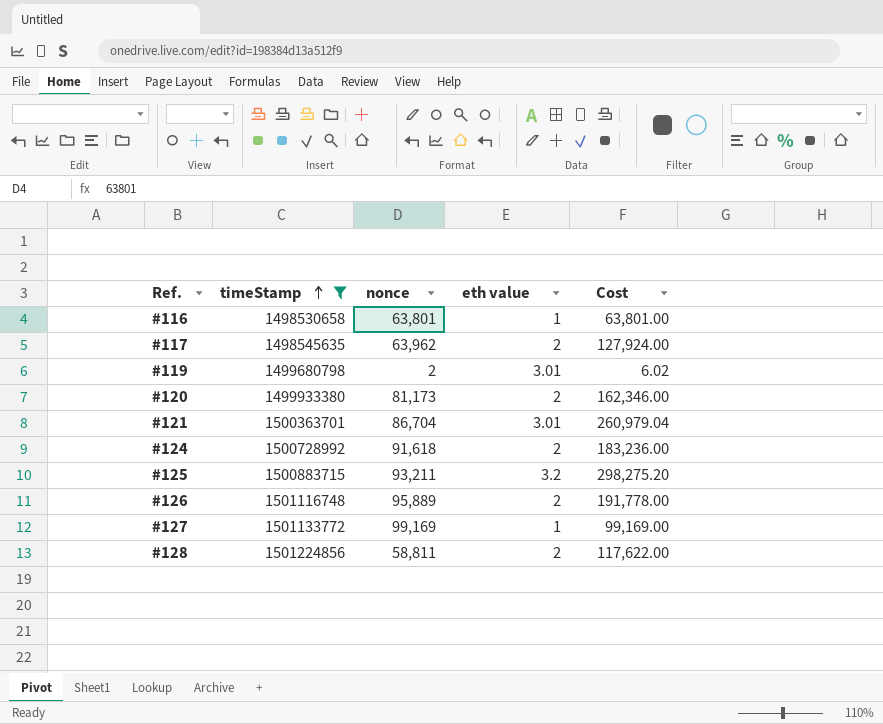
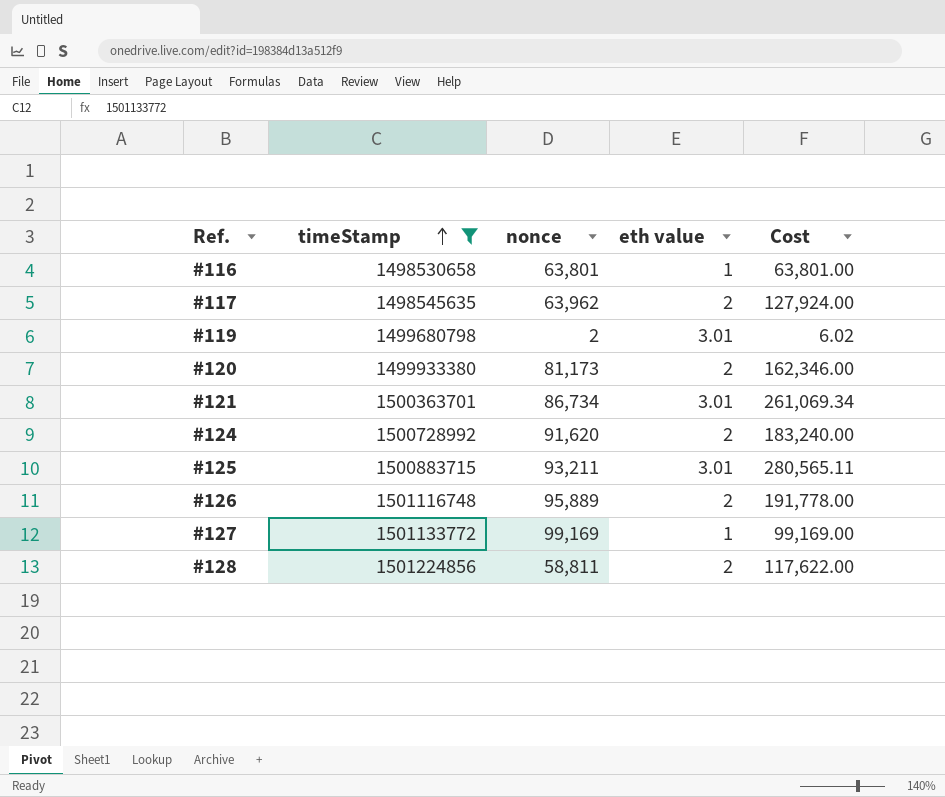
#121 | nonce: 86,704 -> 86,734
#121 | Cost: 260,979.04 -> 261,069.34
#124 | nonce: 91,618 -> 91,620
#124 | Cost: 183,236.00 -> 183,240.00
#125 | eth value: 3.2 -> 3.01
#125 | Cost: 298,275.20 -> 280,565.11

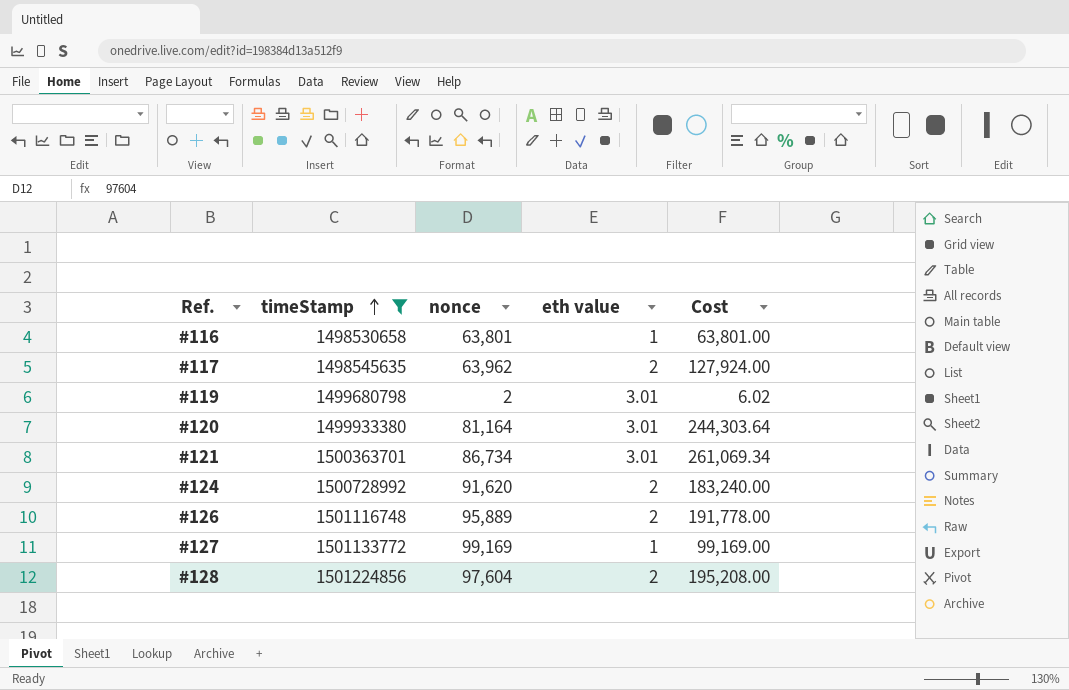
row #125: 1500883715 | 93,211 | 3.01 | 280,565.11 -> none
#120 | nonce: 81,173 -> 81,164
#120 | eth value: 2 -> 3.01
#120 | Cost: 162,346.00 -> 244,303.64
#128 | nonce: 58,811 -> 97,604
#128 | Cost: 117,622.00 -> 195,208.00

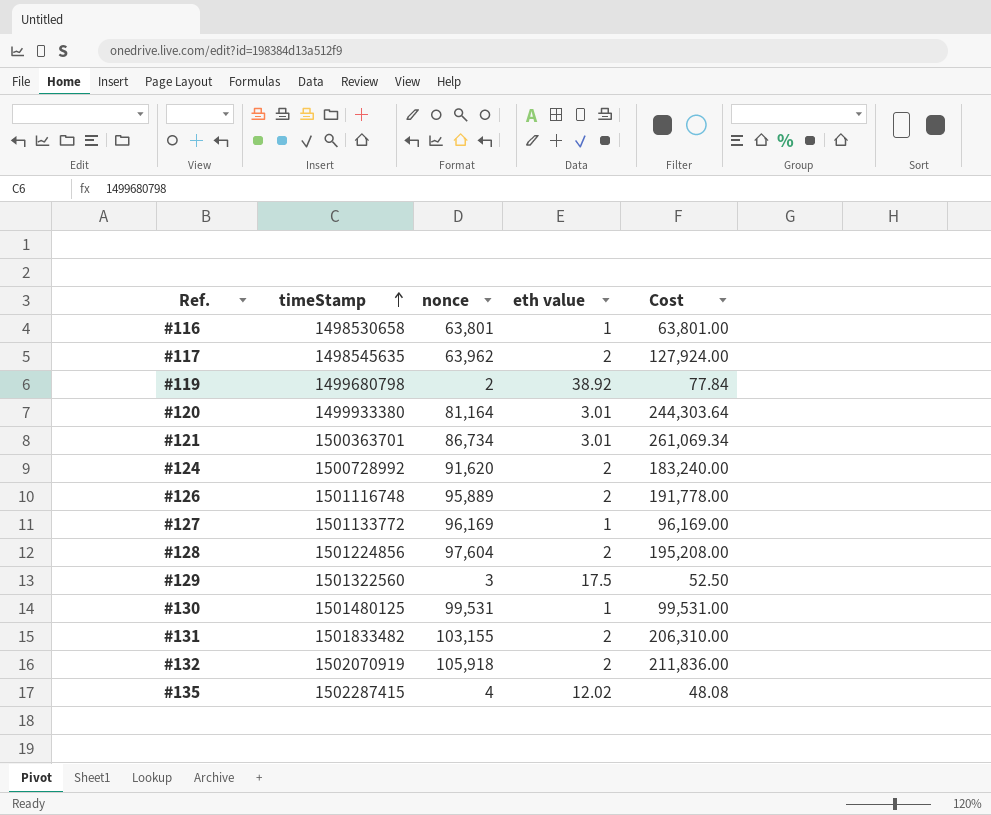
filter: timeStamp <= 1501224856 -> none
#119 | eth value: 3.01 -> 38.92
#119 | Cost: 6.02 -> 77.84
#127 | nonce: 99,169 -> 96,169
#127 | Cost: 99,169.00 -> 96,169.00

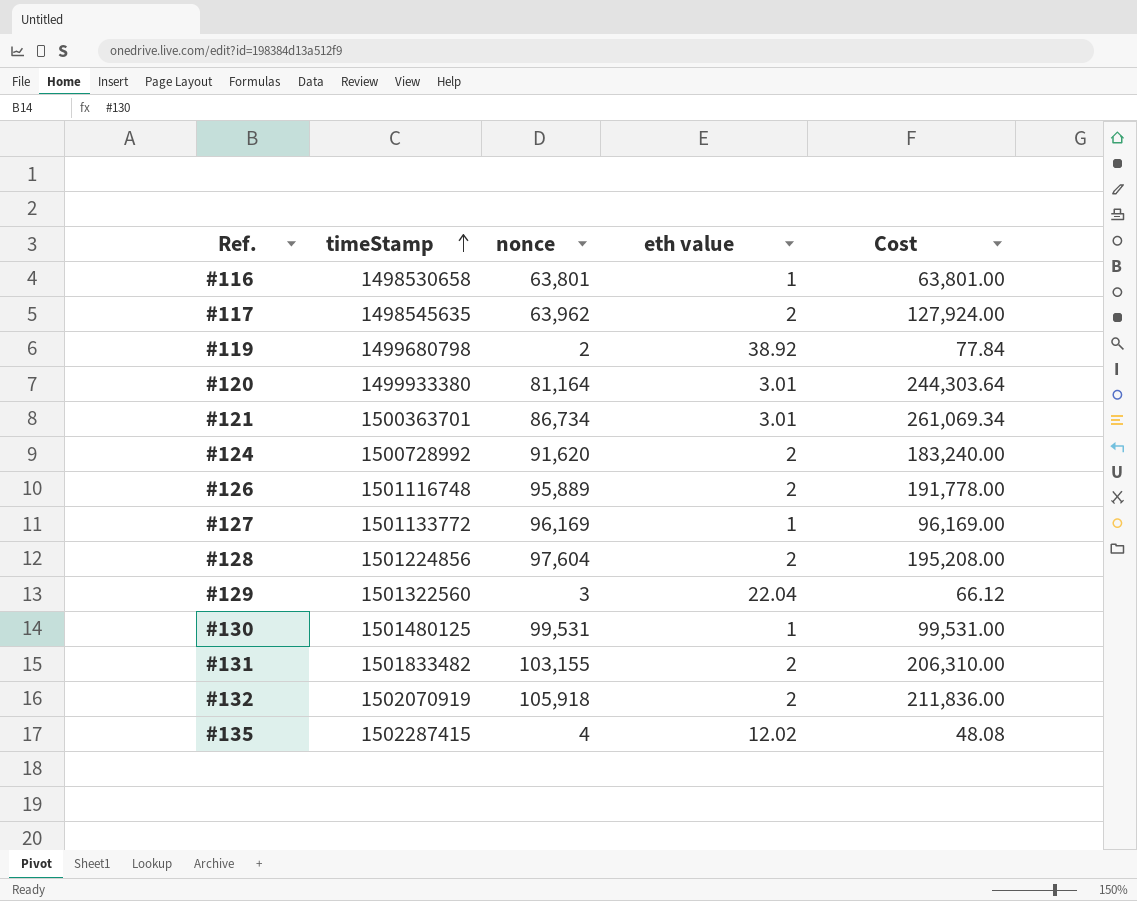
#129 | eth value: 17.5 -> 22.04
#129 | Cost: 52.50 -> 66.12

